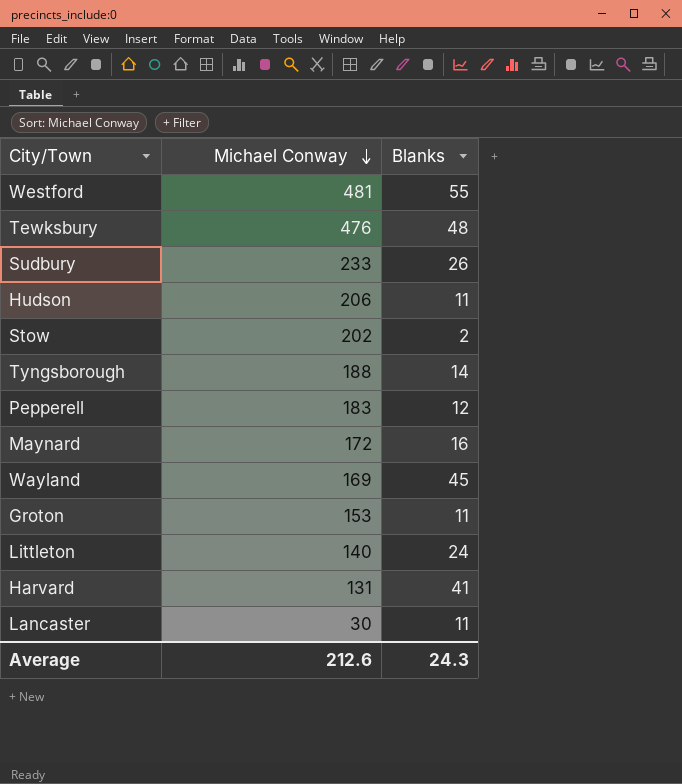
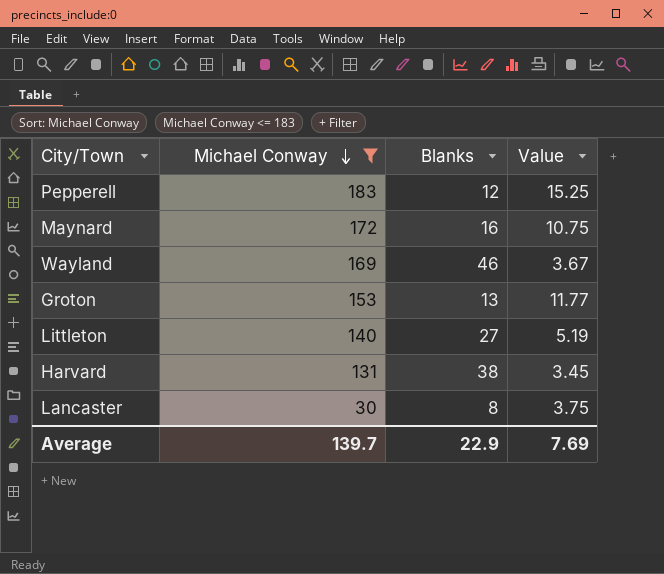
filter: none -> Michael Conway <= 183
column Value | formula: none -> [Michael Conway] / [Blanks]
Wayland | Blanks: 45 -> 46
Groton | Blanks: 11 -> 13
Littleton | Blanks: 24 -> 27
Harvard | Blanks: 41 -> 38
Lancaster | Blanks: 11 -> 8
Average | Michael Conway: 212.6 -> 139.7
Average | Blanks: 24.3 -> 22.9

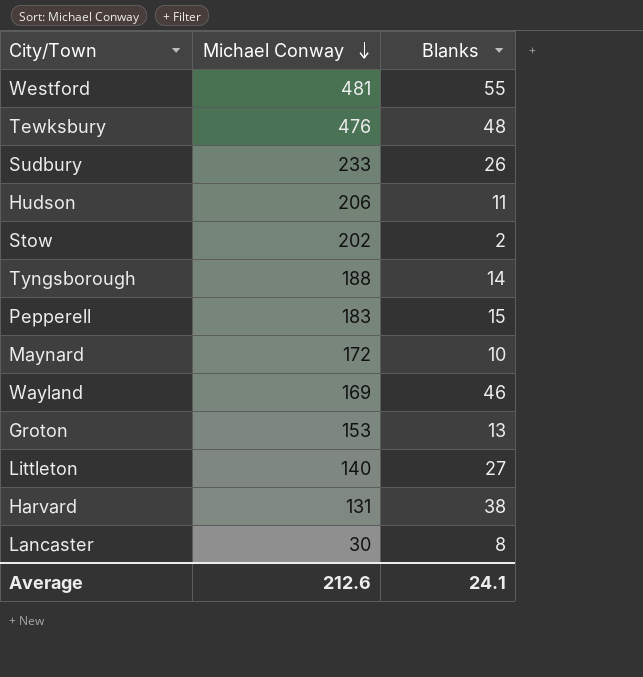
filter: Michael Conway <= 183 -> none
column Value | formula: [Michael Conway] / [Blanks] -> none
Pepperell | Blanks: 12 -> 15
Maynard | Blanks: 16 -> 10
Average | Michael Conway: 139.7 -> 212.6
Average | Blanks: 22.9 -> 24.1

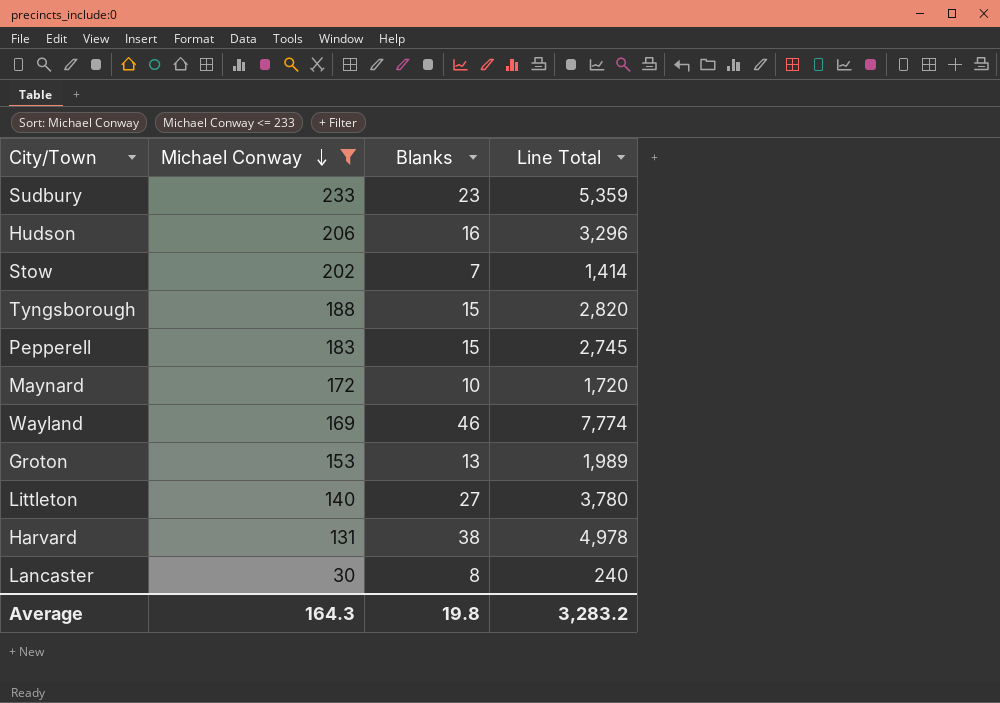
filter: none -> Michael Conway <= 233
column Line Total | formula: none -> [Michael Conway] * [Blanks]
Sudbury | Blanks: 26 -> 23
Hudson | Blanks: 11 -> 16
Stow | Blanks: 2 -> 7
Tyngsborough | Blanks: 14 -> 15
Average | Michael Conway: 212.6 -> 164.3
Average | Blanks: 24.1 -> 19.8

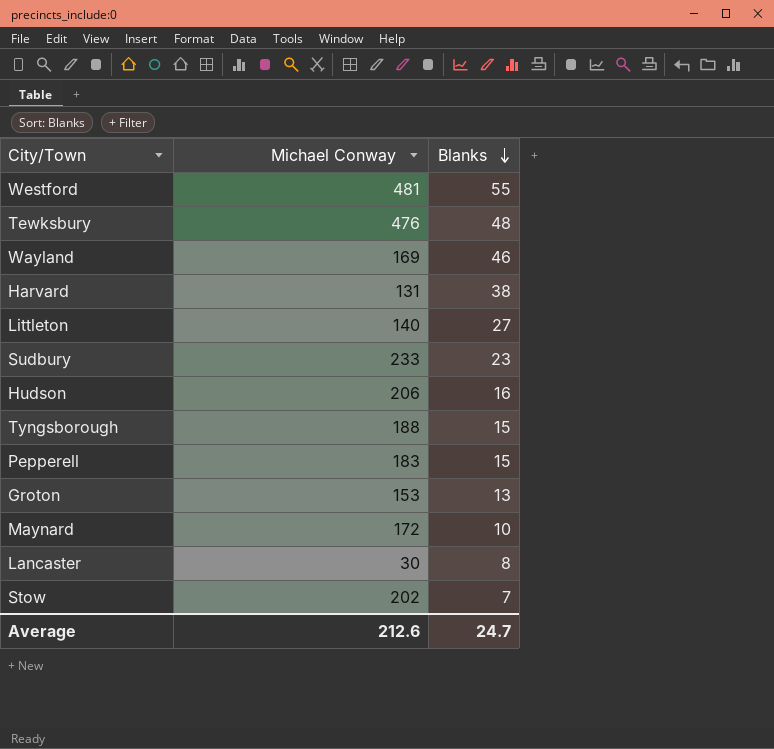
filter: Michael Conway <= 233 -> none
row order: Michael Conway descending -> Blanks descending
column Line Total | formula: [Michael Conway] * [Blanks] -> none
Average | Michael Conway: 164.3 -> 212.6
Average | Blanks: 19.8 -> 24.7

